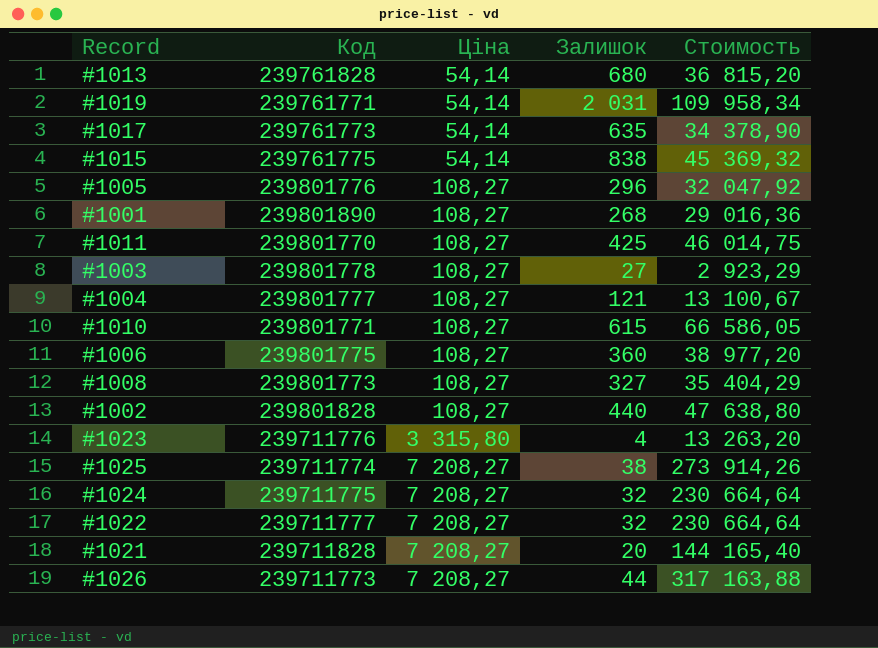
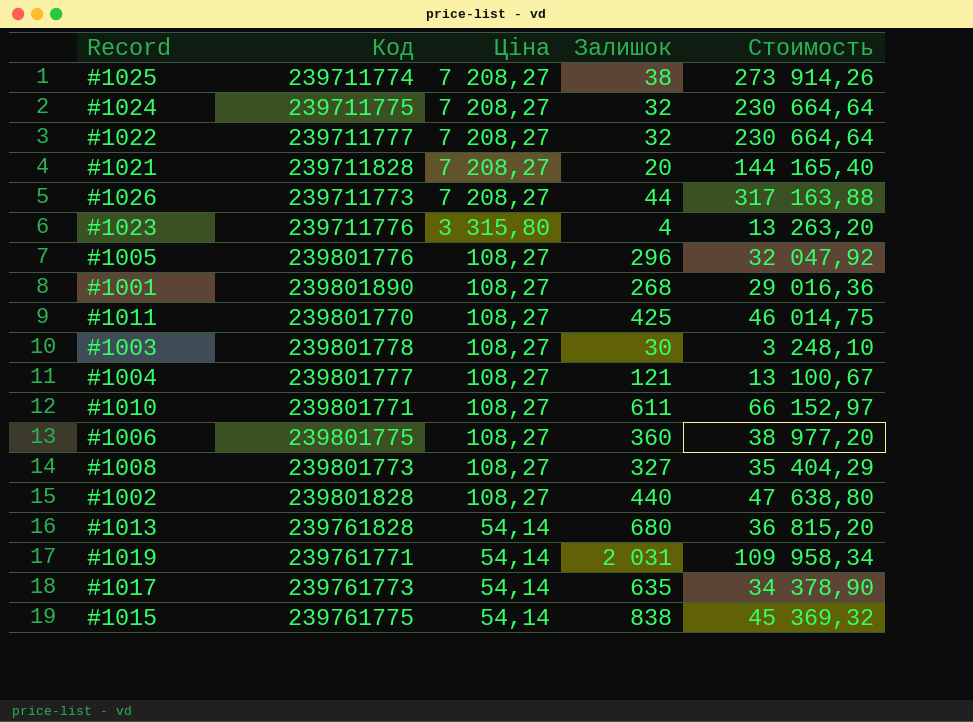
row order: Ціна ascending -> Ціна descending
#1003 | Залишок: 27 -> 30
#1003 | Стоимость: 2 923,29 -> 3 248,10
#1010 | Залишок: 615 -> 611
#1010 | Стоимость: 66 586,05 -> 66 152,97

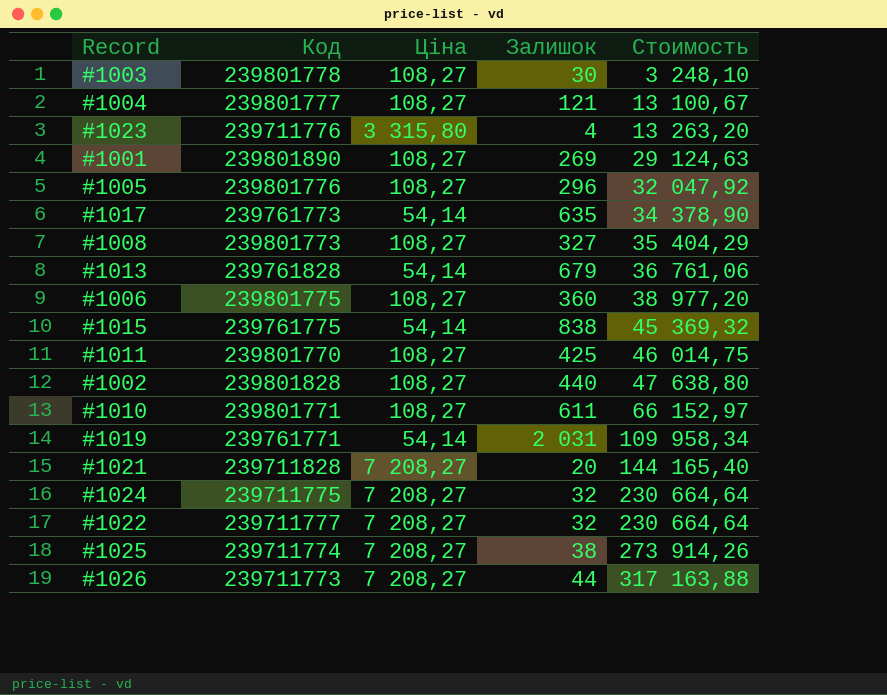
row order: Ціна descending -> Стоимость ascending
#1001 | Залишок: 268 -> 269
#1001 | Стоимость: 29 016,36 -> 29 124,63
#1013 | Залишок: 680 -> 679
#1013 | Стоимость: 36 815,20 -> 36 761,06

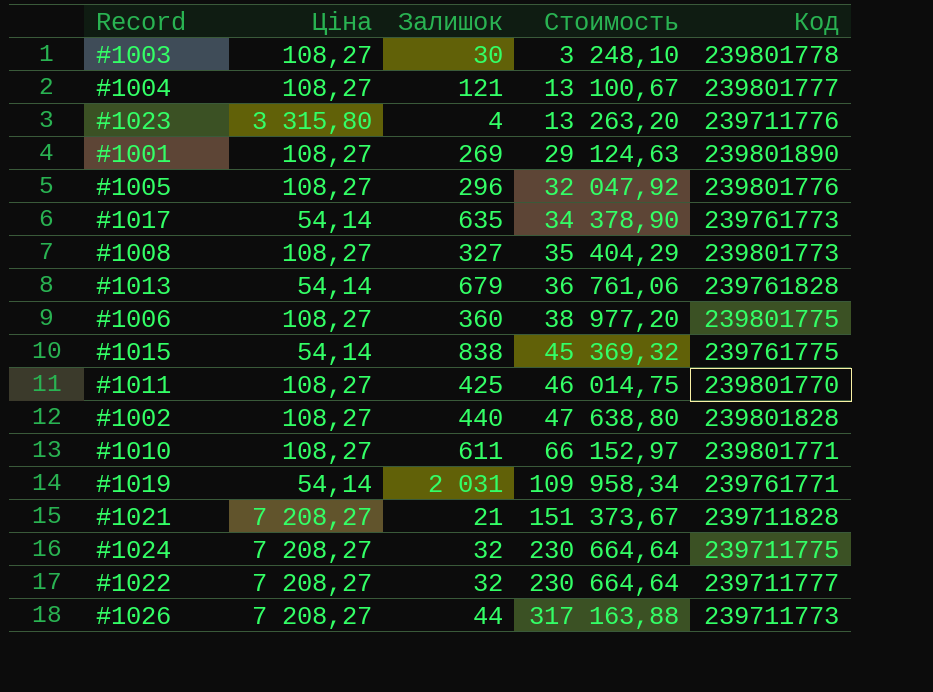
column Код | position: 2 -> 5
row #1025: 239711774 | 7 208,27 | 38 | 273 914,26 -> none
#1021 | Залишок: 20 -> 21
#1021 | Стоимость: 144 165,40 -> 151 373,67

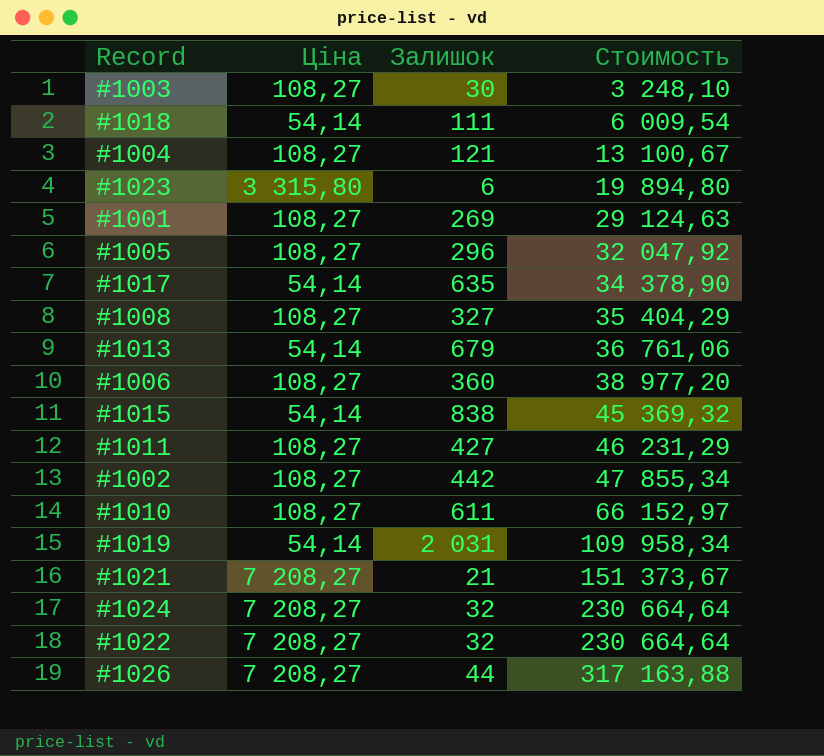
column Код | position: 5 -> none
row #1018: none -> 54,14 | 111 | 6 009,54
#1023 | Залишок: 4 -> 6
#1023 | Стоимость: 13 263,20 -> 19 894,80
#1011 | Залишок: 425 -> 427
#1011 | Стоимость: 46 014,75 -> 46 231,29
#1002 | Залишок: 440 -> 442
#1002 | Стоимость: 47 638,80 -> 47 855,34

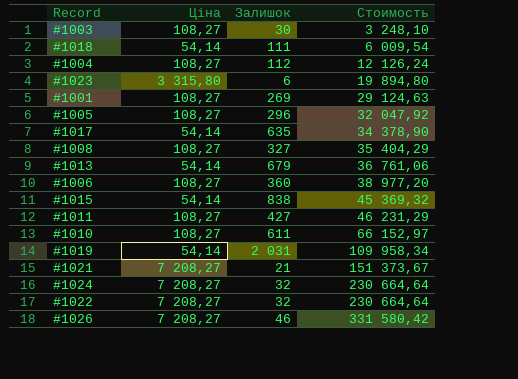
row #1002: 108,27 | 442 | 47 855,34 -> none
#1004 | Залишок: 121 -> 112
#1004 | Стоимость: 13 100,67 -> 12 126,24
#1026 | Залишок: 44 -> 46
#1026 | Стоимость: 317 163,88 -> 331 580,42

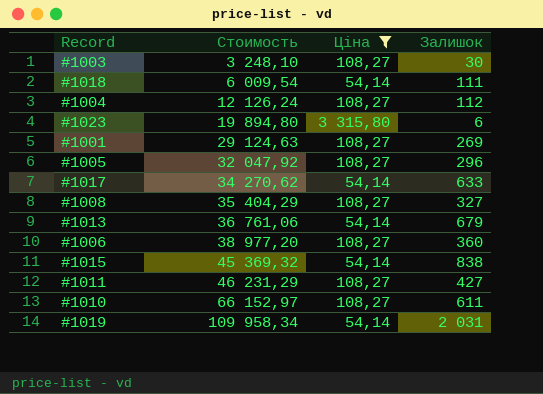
filter: none -> Ціна != 7 208,27
column Стоимость | position: 4 -> 2
#1017 | Стоимость: 34 378,90 -> 34 270,62
#1017 | Залишок: 635 -> 633

